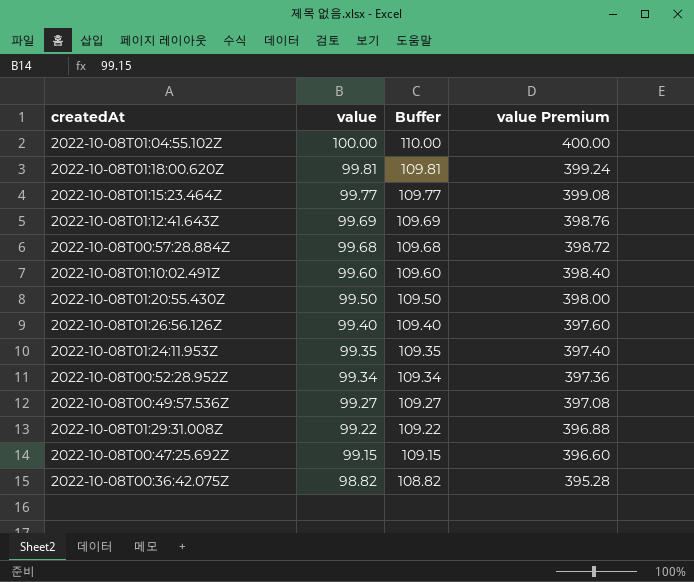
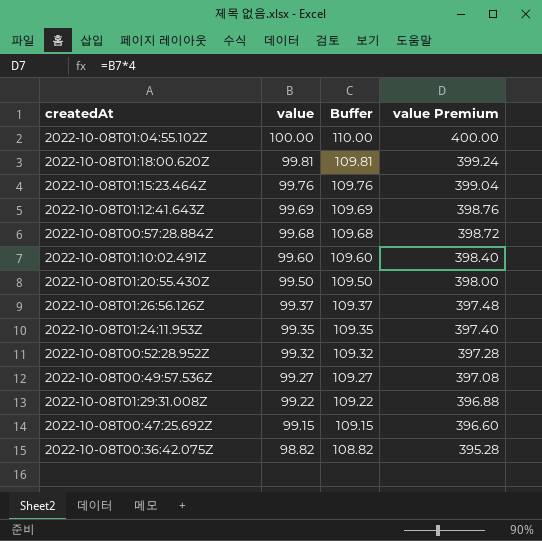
2022-10-08T01:15:23.464Z | value: 99.77 -> 99.76
2022-10-08T01:15:23.464Z | Buffer: 109.77 -> 109.76
2022-10-08T01:15:23.464Z | value Premium: 399.08 -> 399.04
2022-10-08T01:26:56.126Z | value: 99.40 -> 99.37
2022-10-08T01:26:56.126Z | Buffer: 109.40 -> 109.37
2022-10-08T01:26:56.126Z | value Premium: 397.60 -> 397.48
2022-10-08T00:52:28.952Z | value: 99.34 -> 99.32
2022-10-08T00:52:28.952Z | Buffer: 109.34 -> 109.32
2022-10-08T00:52:28.952Z | value Premium: 397.36 -> 397.28

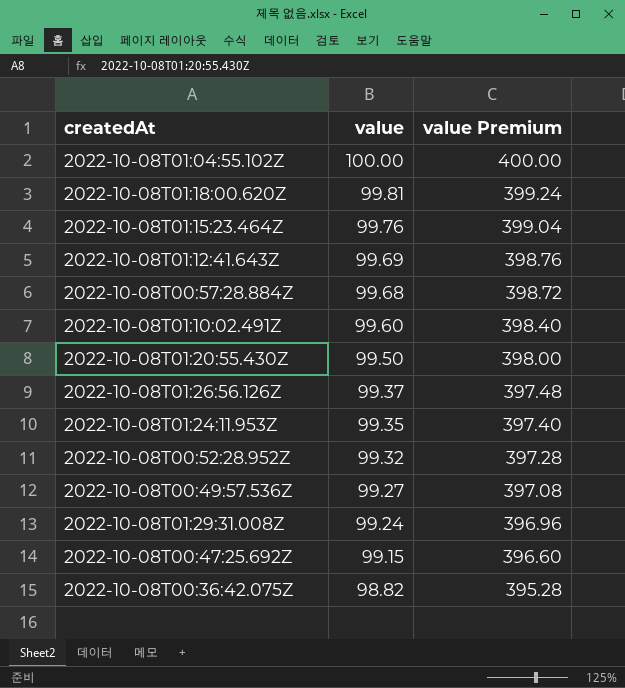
column Buffer | formula: [value] + 10 -> none
2022-10-08T01:29:31.008Z | value: 99.22 -> 99.24
2022-10-08T01:29:31.008Z | value Premium: 396.88 -> 396.96

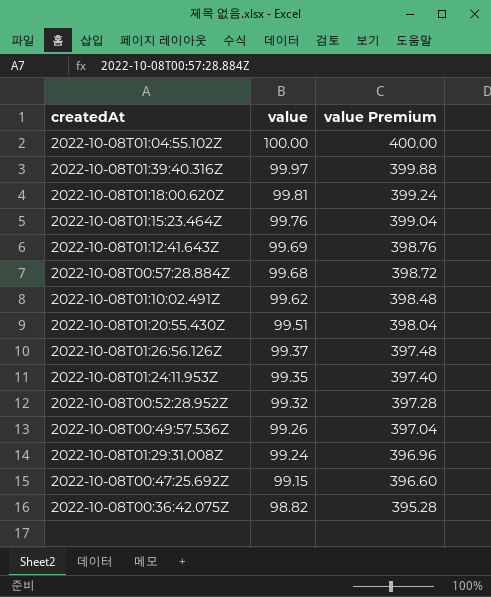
row 2022-10-08T01:39:40.316Z: none -> 99.97 | 399.88
2022-10-08T01:10:02.491Z | value: 99.60 -> 99.62
2022-10-08T01:10:02.491Z | value Premium: 398.40 -> 398.48
2022-10-08T01:20:55.430Z | value: 99.50 -> 99.51
2022-10-08T01:20:55.430Z | value Premium: 398.00 -> 398.04
2022-10-08T00:49:57.536Z | value: 99.27 -> 99.26
2022-10-08T00:49:57.536Z | value Premium: 397.08 -> 397.04

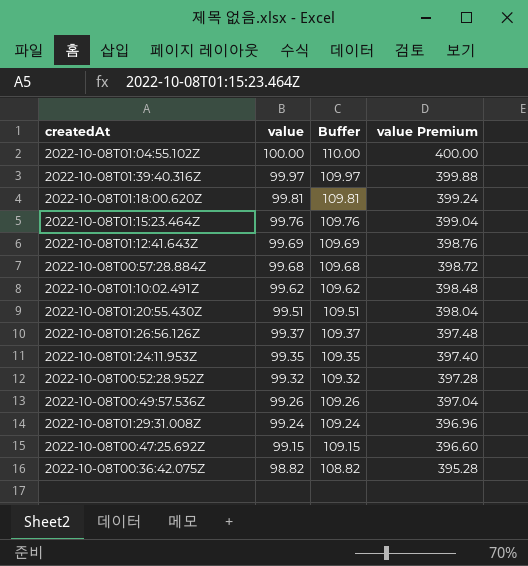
column Buffer | formula: none -> [value] + 10

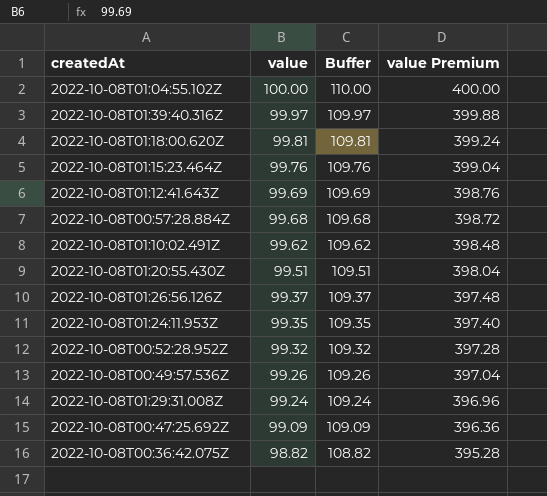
2022-10-08T00:47:25.692Z | value: 99.15 -> 99.09
2022-10-08T00:47:25.692Z | Buffer: 109.15 -> 109.09
2022-10-08T00:47:25.692Z | value Premium: 396.60 -> 396.36

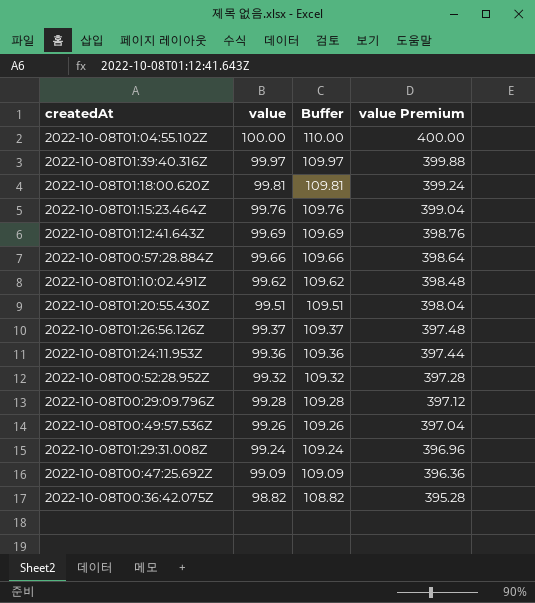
2022-10-08T00:57:28.884Z | value: 99.68 -> 99.66
2022-10-08T00:57:28.884Z | Buffer: 109.68 -> 109.66
2022-10-08T00:57:28.884Z | value Premium: 398.72 -> 398.64
2022-10-08T01:24:11.953Z | value: 99.35 -> 99.36
2022-10-08T01:24:11.953Z | Buffer: 109.35 -> 109.36
2022-10-08T01:24:11.953Z | value Premium: 397.40 -> 397.44
row 2022-10-08T00:29:09.796Z: none -> 99.28 | 109.28 | 397.12

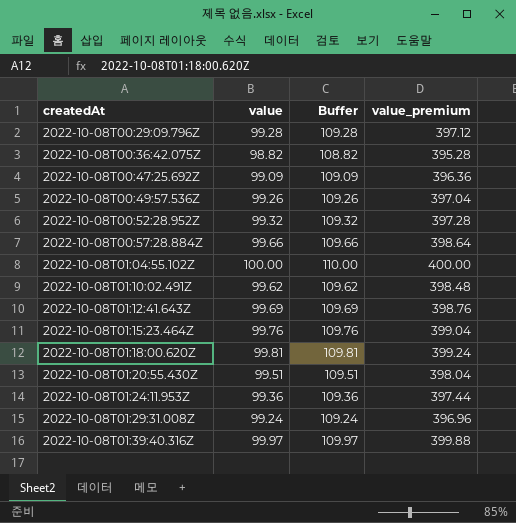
row order: value descending -> createdAt ascending
column name: value Premium -> value_premium
row 2022-10-08T01:26:56.126Z: 99.37 | 109.37 | 397.48 -> none

